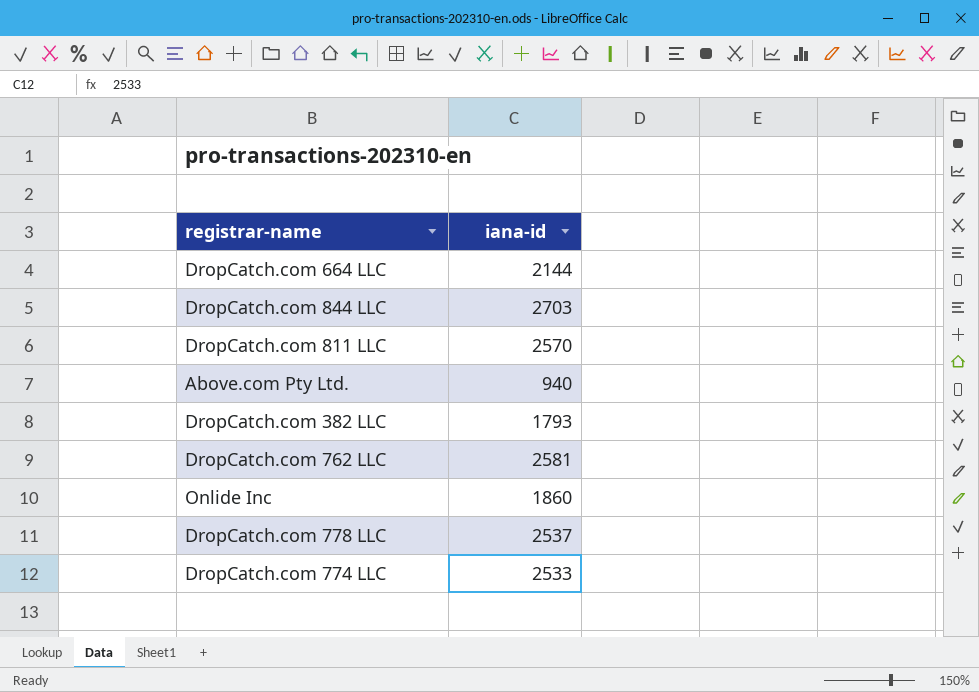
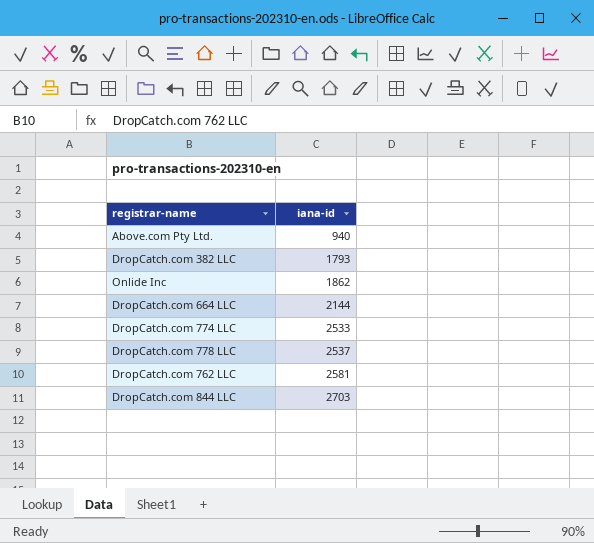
row order: none -> iana-id ascending
row DropCatch.com 811 LLC: 2570 -> none
Onlide Inc | iana-id: 1860 -> 1862

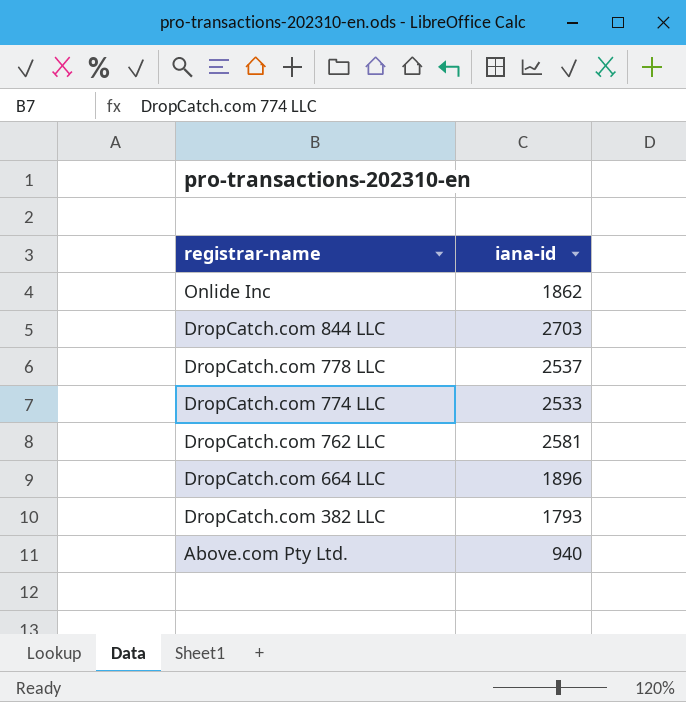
row order: iana-id ascending -> registrar-name descending
DropCatch.com 664 LLC | iana-id: 2144 -> 1896

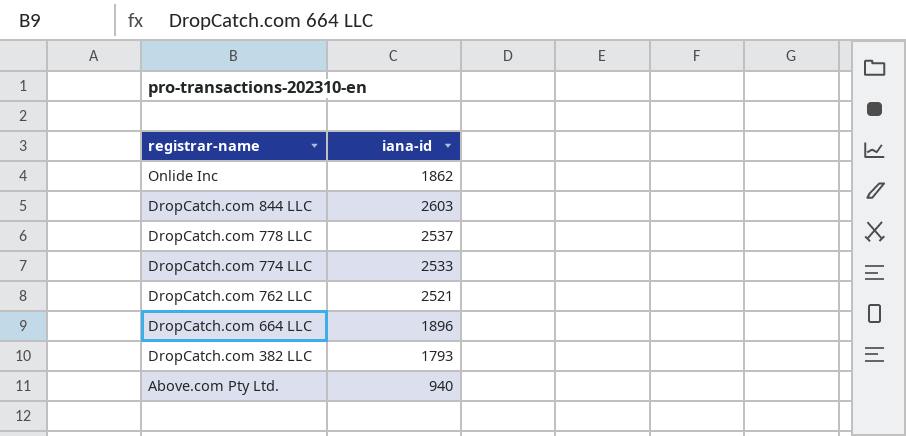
DropCatch.com 844 LLC | iana-id: 2703 -> 2603
DropCatch.com 762 LLC | iana-id: 2581 -> 2521

